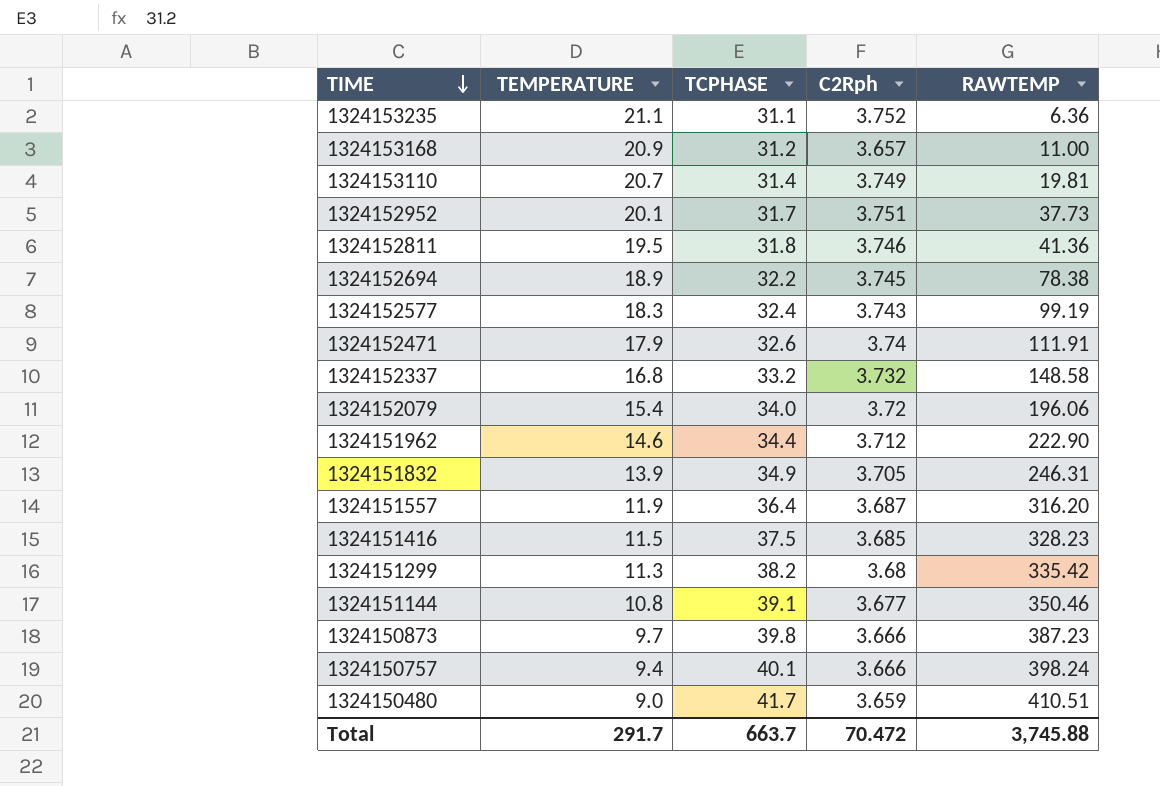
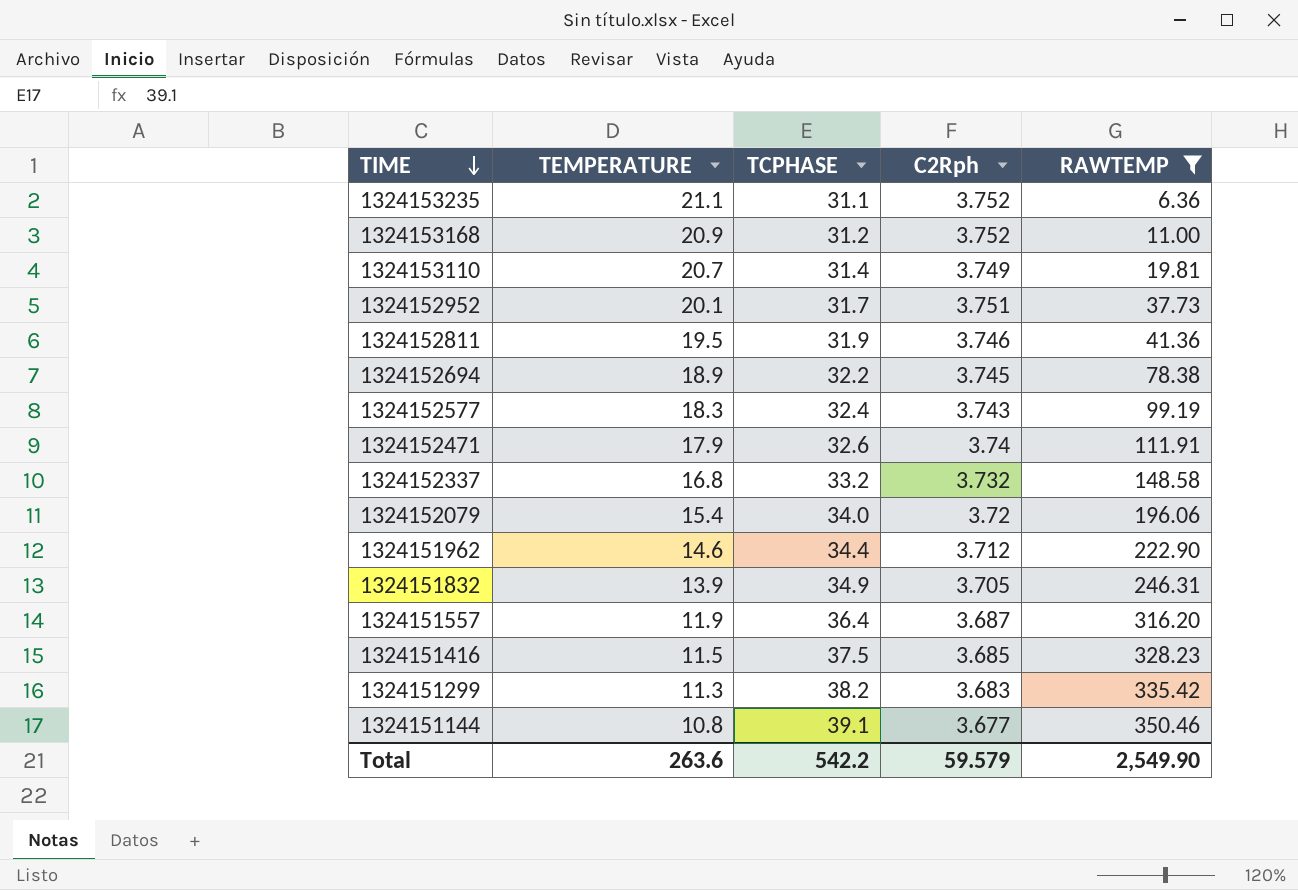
filter: none -> RAWTEMP <= 350.46
1324153168 | C2Rph: 3.657 -> 3.752
1324152811 | TCPHASE: 31.8 -> 31.9
1324151299 | C2Rph: 3.68 -> 3.683
Total | TEMPERATURE: 291.7 -> 263.6
Total | TCPHASE: 663.7 -> 542.2
Total | C2Rph: 70.472 -> 59.579
Total | RAWTEMP: 3,745.88 -> 2,549.90

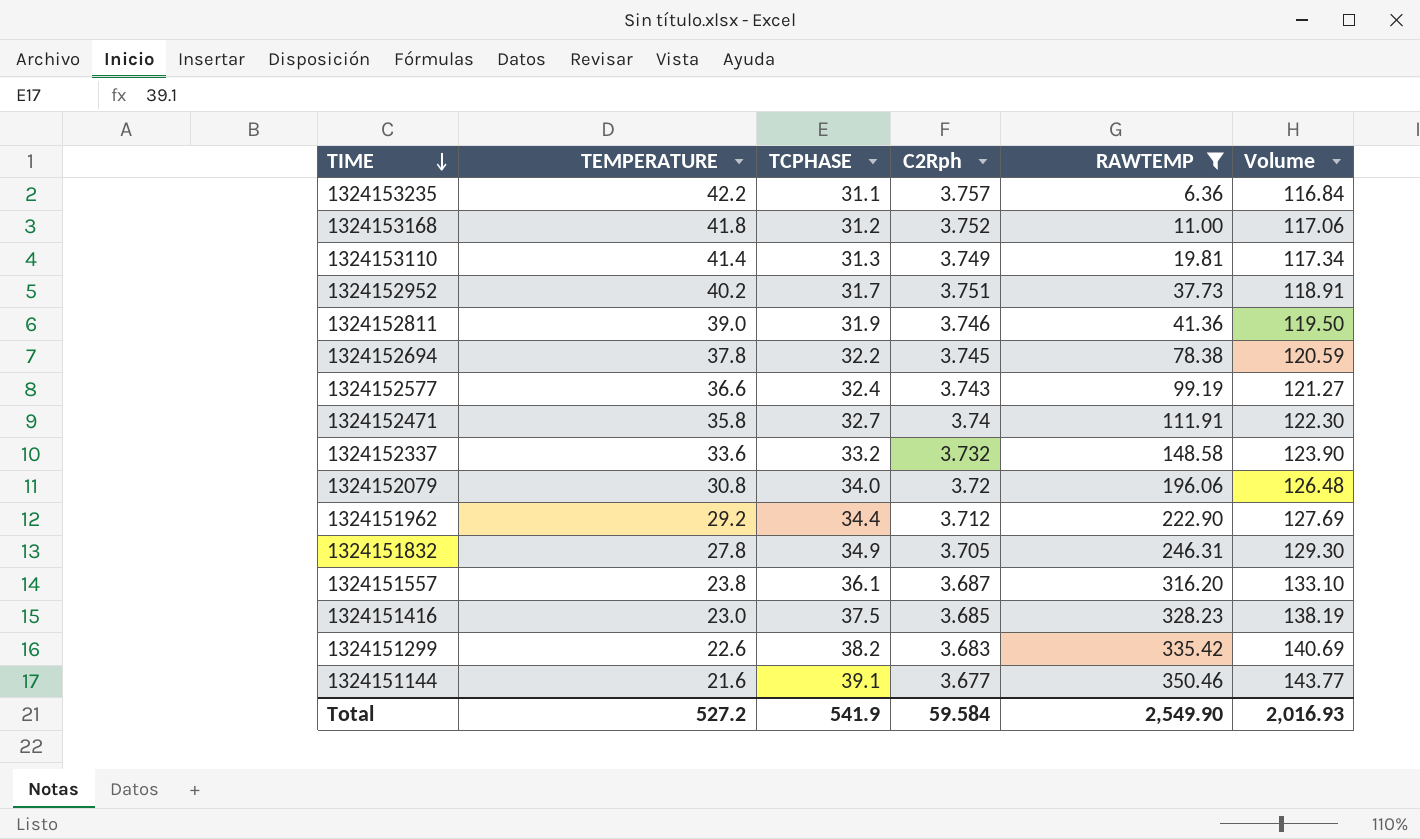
column Volume | formula: none -> [TCPHASE] * [C2Rph]
1324153235 | TEMPERATURE: 21.1 -> 42.2
1324153235 | C2Rph: 3.752 -> 3.757
1324153168 | TEMPERATURE: 20.9 -> 41.8
1324153110 | TEMPERATURE: 20.7 -> 41.4
1324153110 | TCPHASE: 31.4 -> 31.3
1324152952 | TEMPERATURE: 20.1 -> 40.2
1324152811 | TEMPERATURE: 19.5 -> 39.0
1324152694 | TEMPERATURE: 18.9 -> 37.8
1324152577 | TEMPERATURE: 18.3 -> 36.6
1324152471 | TEMPERATURE: 17.9 -> 35.8
1324152471 | TCPHASE: 32.6 -> 32.7
1324152337 | TEMPERATURE: 16.8 -> 33.6
1324152079 | TEMPERATURE: 15.4 -> 30.8
1324151962 | TEMPERATURE: 14.6 -> 29.2
1324151832 | TEMPERATURE: 13.9 -> 27.8
1324151557 | TEMPERATURE: 11.9 -> 23.8
1324151557 | TCPHASE: 36.4 -> 36.1
1324151416 | TEMPERATURE: 11.5 -> 23.0
1324151299 | TEMPERATURE: 11.3 -> 22.6
1324151144 | TEMPERATURE: 10.8 -> 21.6
Total | TEMPERATURE: 263.6 -> 527.2
Total | TCPHASE: 542.2 -> 541.9
Total | C2Rph: 59.579 -> 59.584

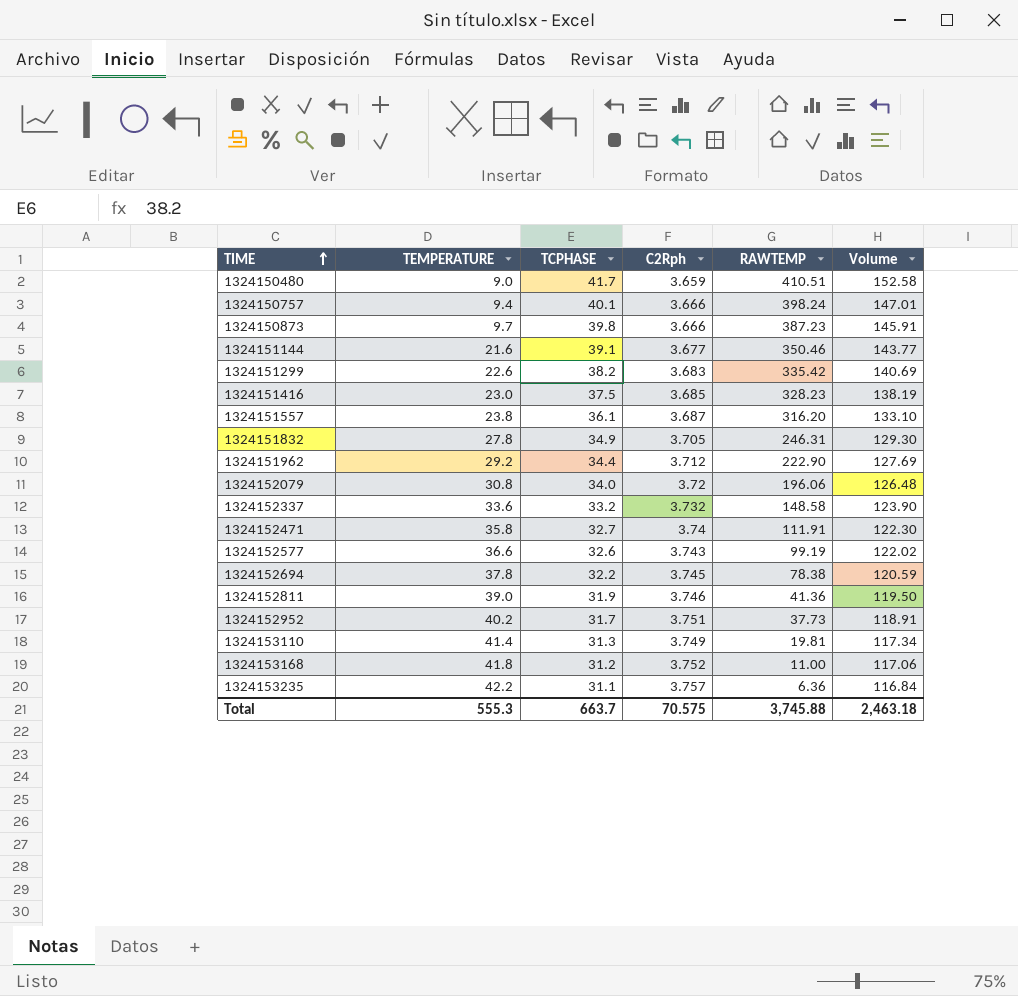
filter: RAWTEMP <= 350.46 -> none
row order: TIME descending -> TIME ascending
1324152577 | TCPHASE: 32.4 -> 32.6
1324152577 | Volume: 121.27 -> 122.02
Total | TEMPERATURE: 527.2 -> 555.3
Total | TCPHASE: 541.9 -> 663.7
Total | C2Rph: 59.584 -> 70.575
Total | RAWTEMP: 2,549.90 -> 3,745.88
Total | Volume: 2,016.93 -> 2,463.18

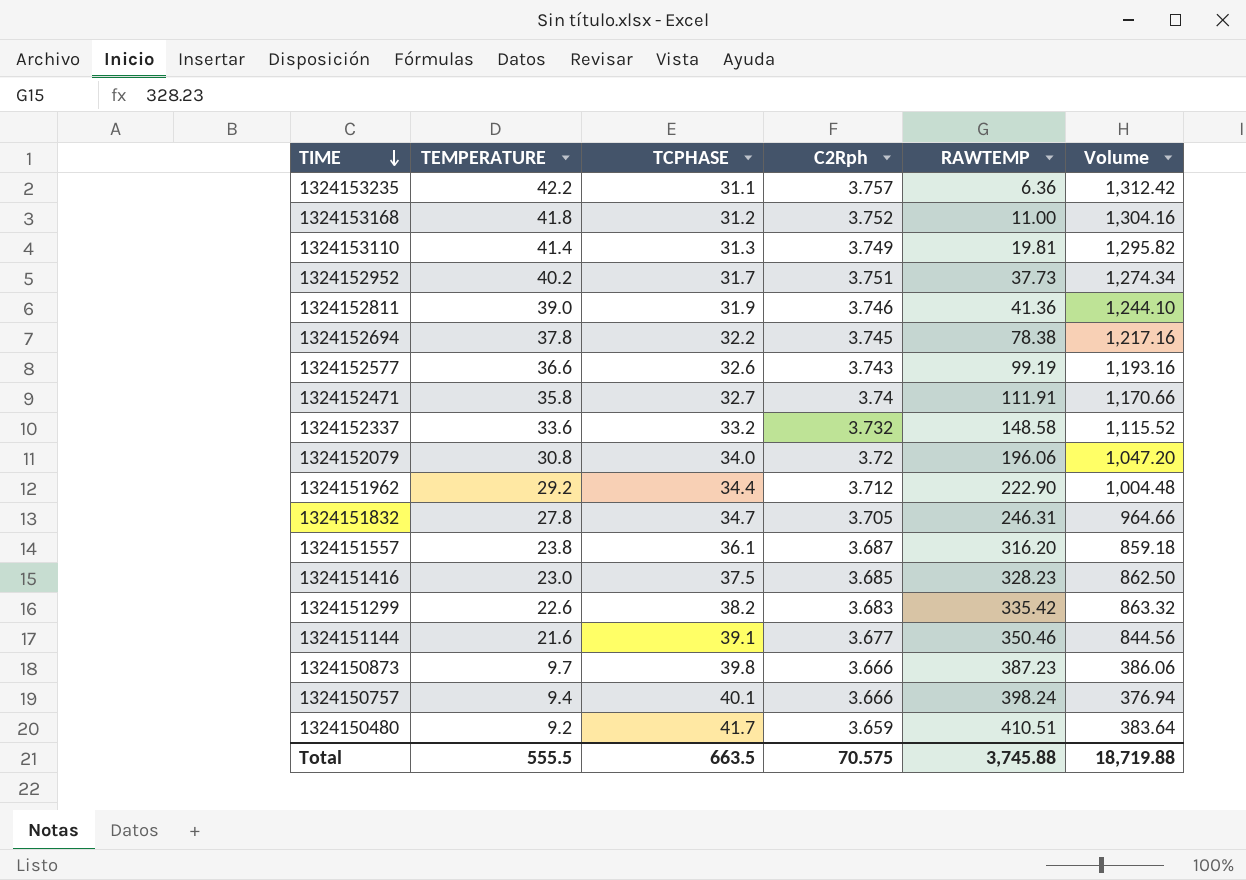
row order: TIME ascending -> TIME descending
column Volume | formula: [TCPHASE] * [C2Rph] -> [TEMPERATURE] * [TCPHASE]
1324151832 | TCPHASE: 34.9 -> 34.7
1324150480 | TEMPERATURE: 9.0 -> 9.2
Total | TEMPERATURE: 555.3 -> 555.5
Total | TCPHASE: 663.7 -> 663.5
Total | Volume: 2,463.18 -> 18,719.88

